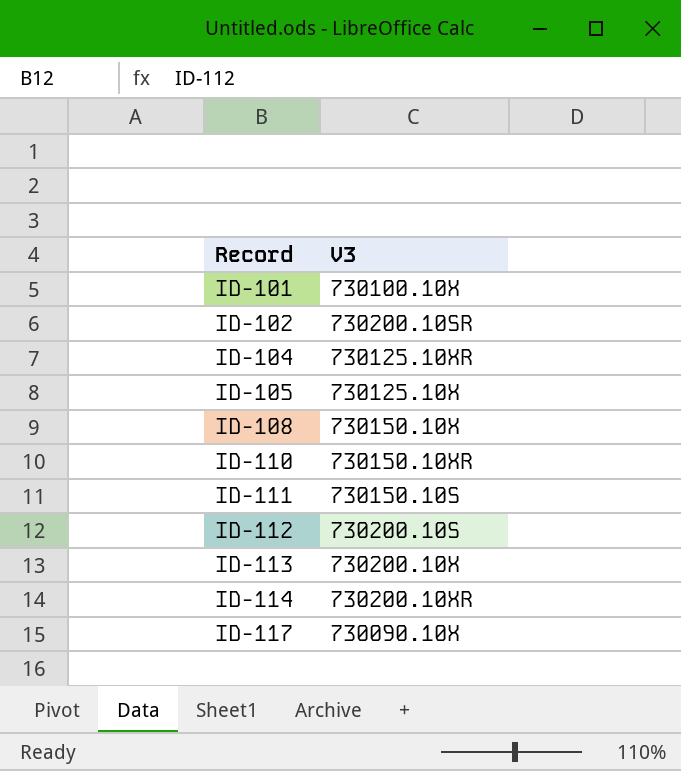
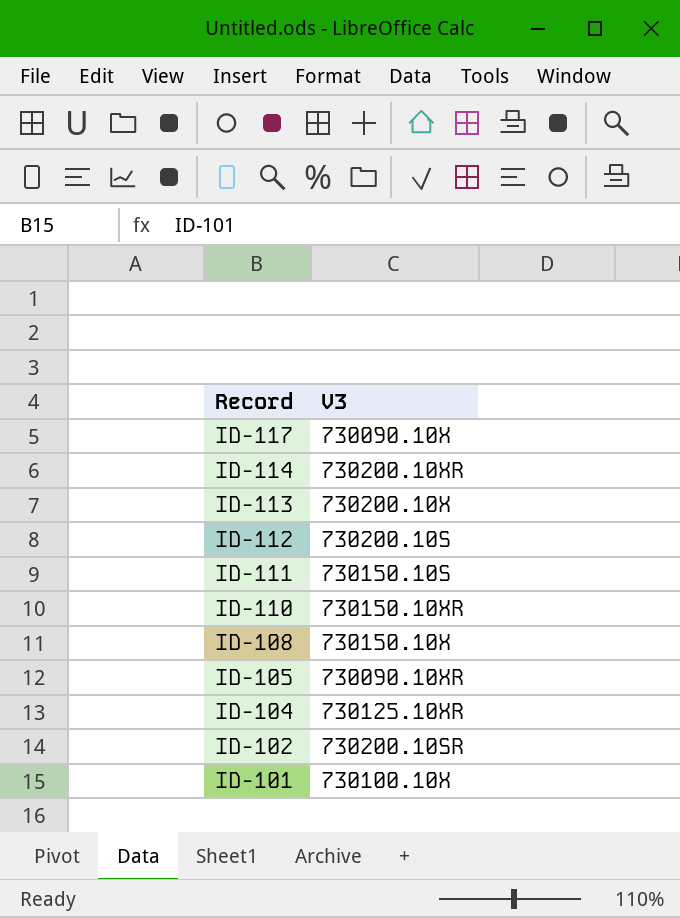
row order: Record ascending -> Record descending
ID-105 | V3: 730125.10X -> 730090.10XR

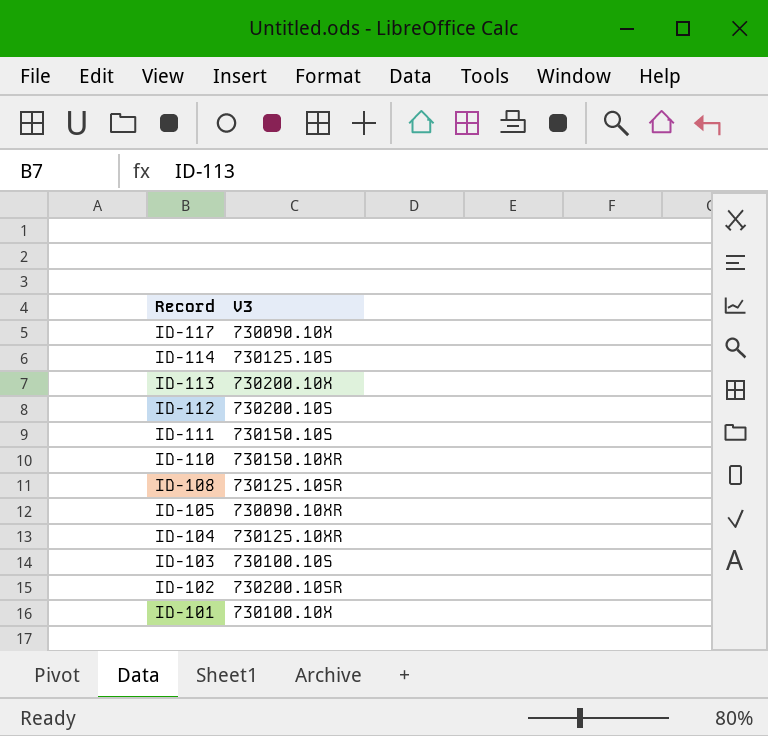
ID-114 | V3: 730200.10XR -> 730125.10S
ID-108 | V3: 730150.10X -> 730125.10SR
row ID-103: none -> 730100.10S

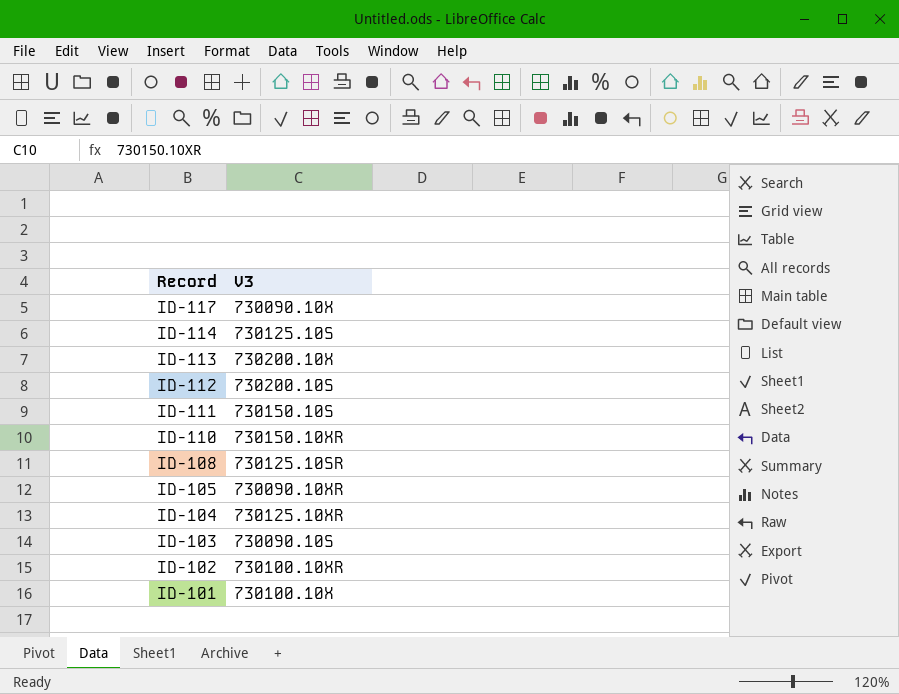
ID-103 | V3: 730100.10S -> 730090.10S
ID-102 | V3: 730200.10SR -> 730100.10XR

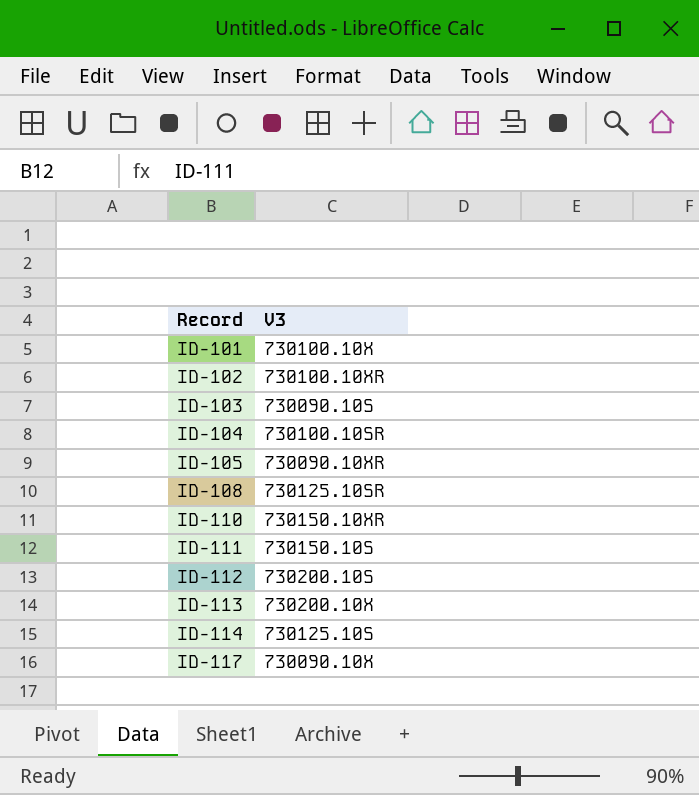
row order: Record descending -> Record ascending
ID-104 | V3: 730125.10XR -> 730100.10SR

